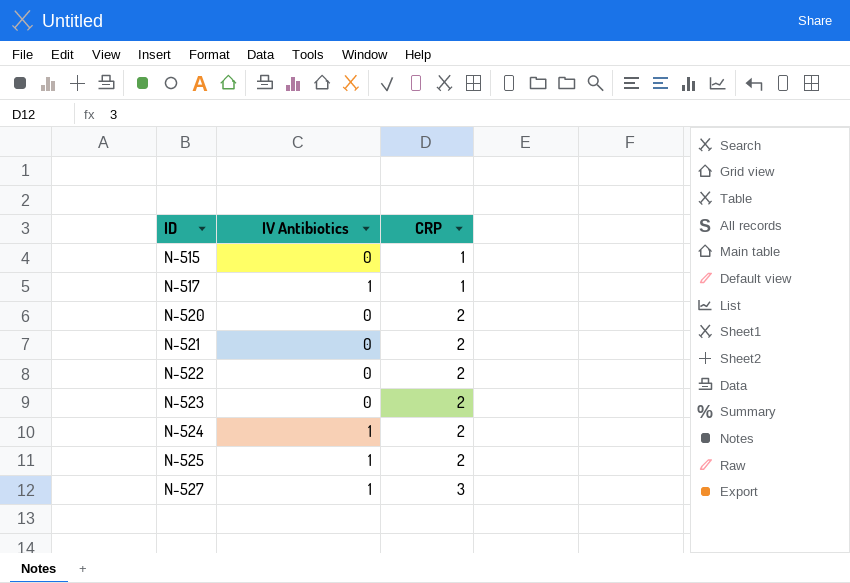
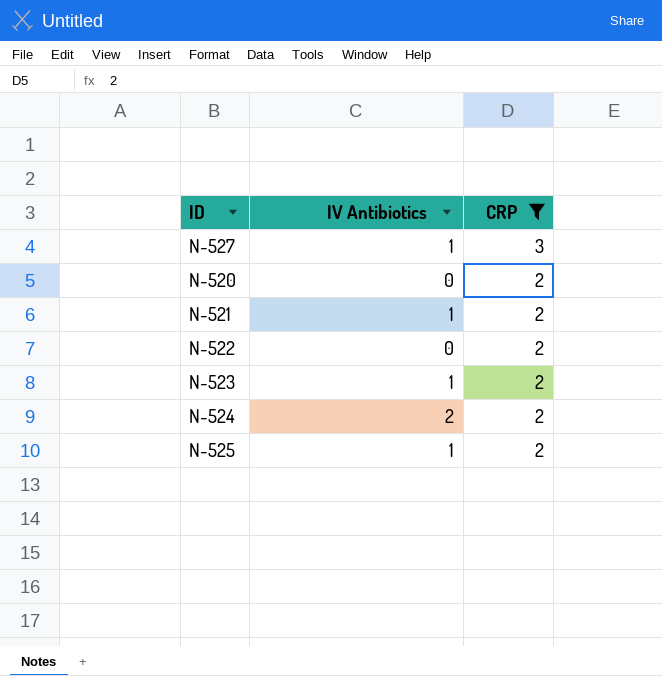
filter: none -> CRP != 1
row order: ID ascending -> CRP descending
N-521 | IV Antibiotics: 0 -> 1
N-523 | IV Antibiotics: 0 -> 1
N-524 | IV Antibiotics: 1 -> 2

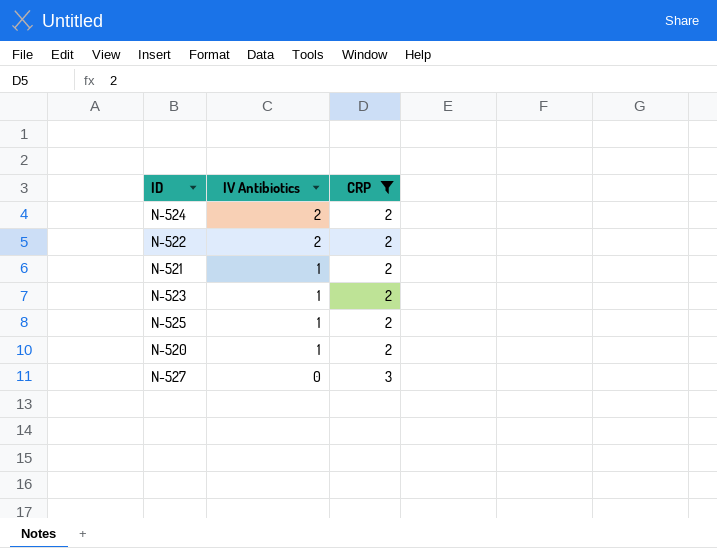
row order: CRP descending -> IV Antibiotics descending
N-522 | IV Antibiotics: 0 -> 2
N-520 | IV Antibiotics: 0 -> 1
N-527 | IV Antibiotics: 1 -> 0

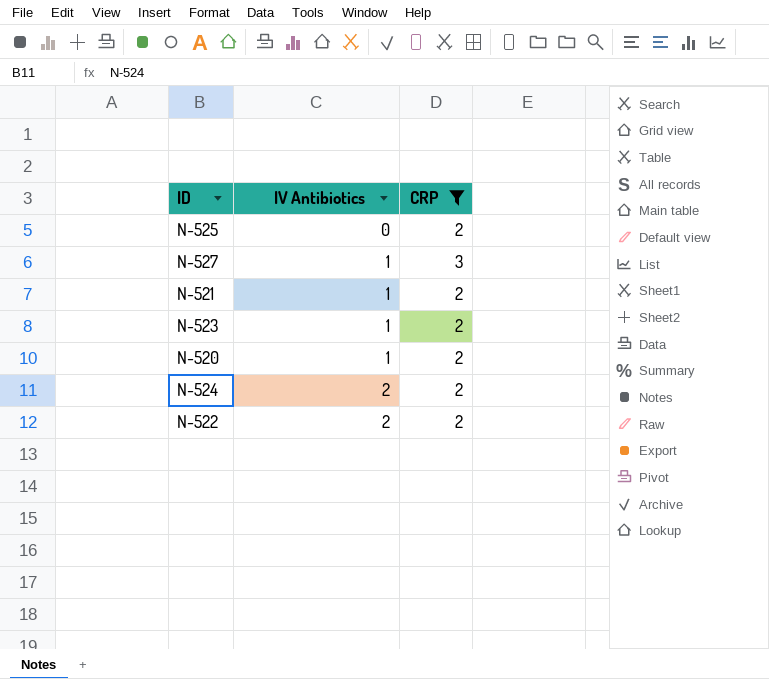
row order: IV Antibiotics descending -> IV Antibiotics ascending
N-525 | IV Antibiotics: 1 -> 0
N-527 | IV Antibiotics: 0 -> 1

